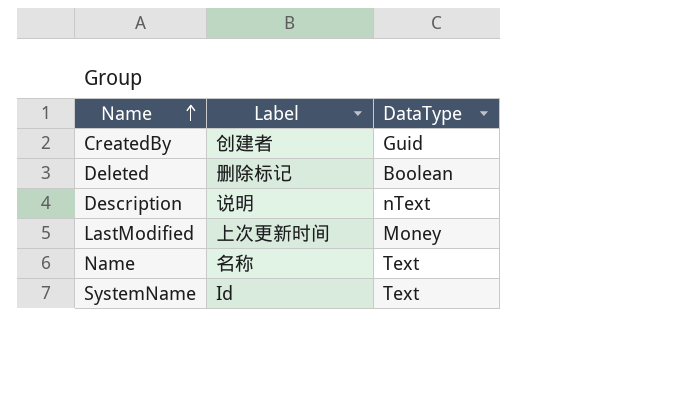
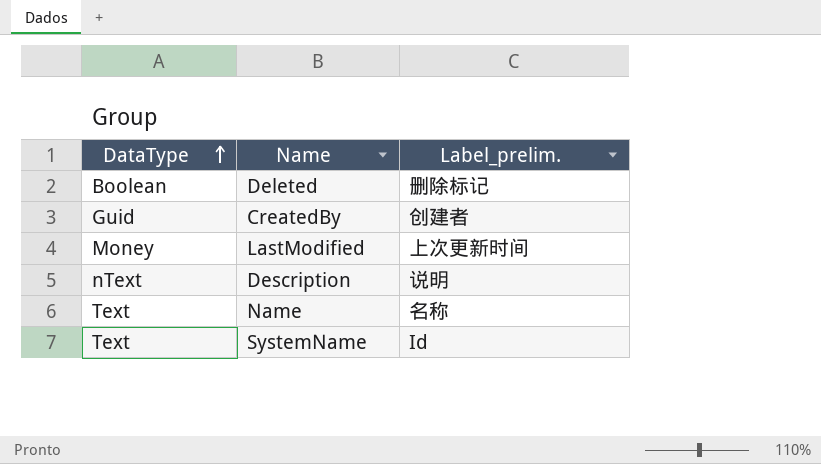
row order: Name ascending -> DataType ascending
column DataType | position: 3 -> 1
column name: Label -> Label_prelim.

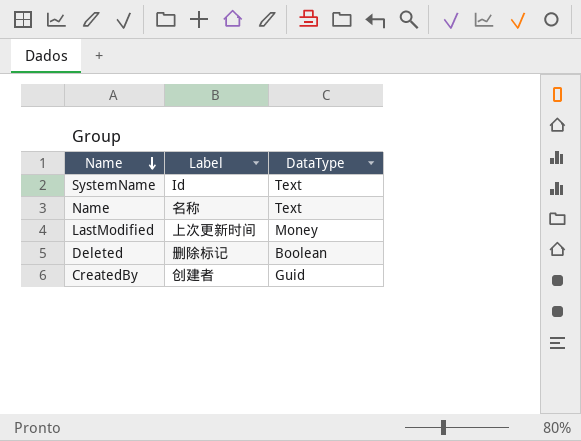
row order: DataType ascending -> Name descending
column name: Label_prelim. -> Label
column DataType | position: 1 -> 3
row Description: nText | 说明 -> none

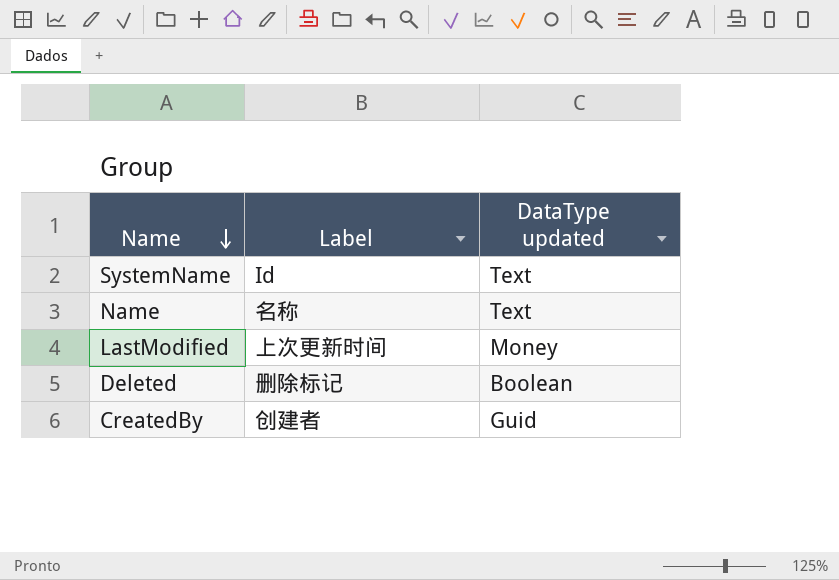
column name: DataType -> DataType updated

